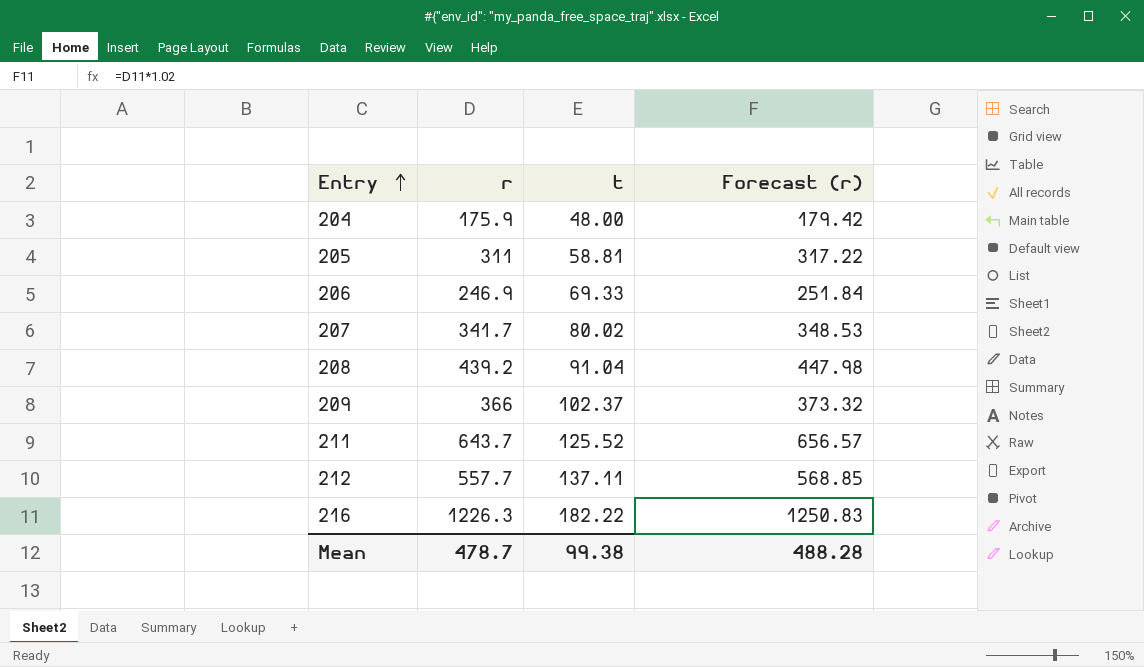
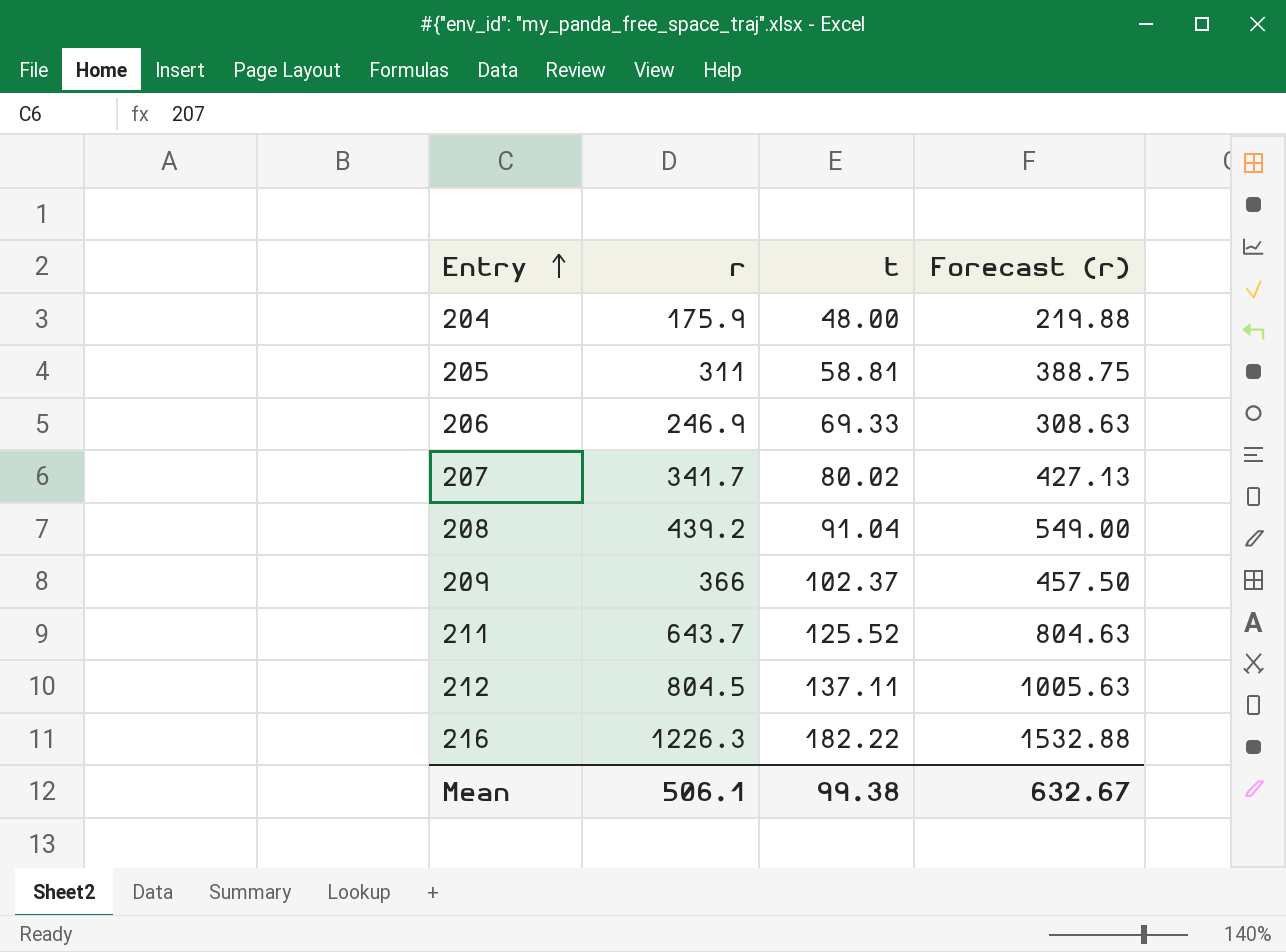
column Forecast (r) | formula: [r] * 1.02 -> [r] * 1.25
212 | r: 557.7 -> 804.5
Mean | r: 478.7 -> 506.1
Mean | Forecast (r): 488.28 -> 632.67

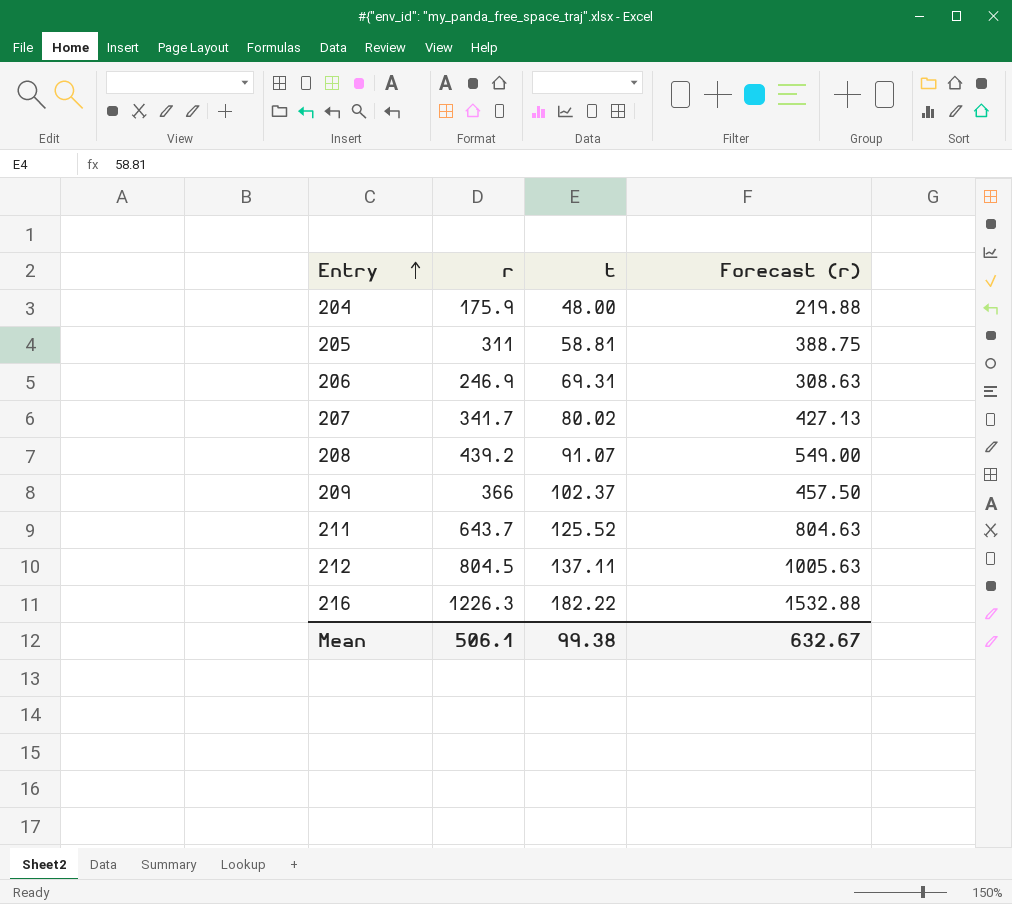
206 | t: 69.33 -> 69.31
208 | t: 91.04 -> 91.07

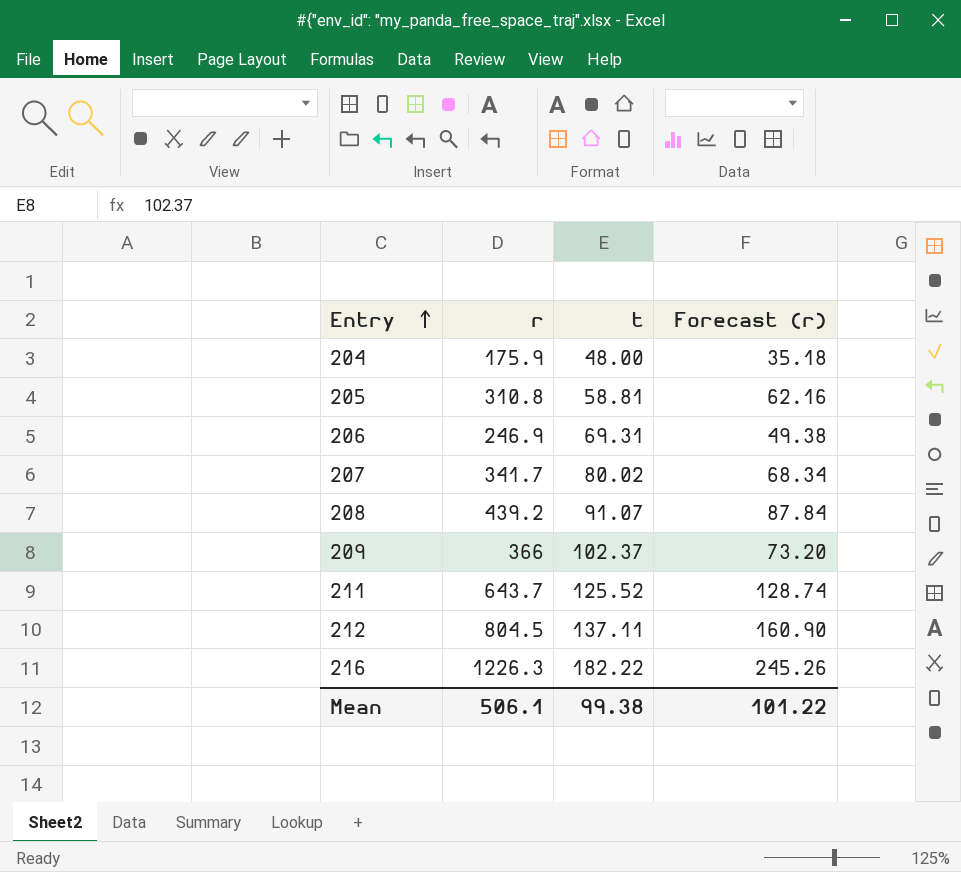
column Forecast (r) | formula: [r] * 1.25 -> [r] * 0.2
205 | r: 311 -> 310.8
Mean | Forecast (r): 632.67 -> 101.22

